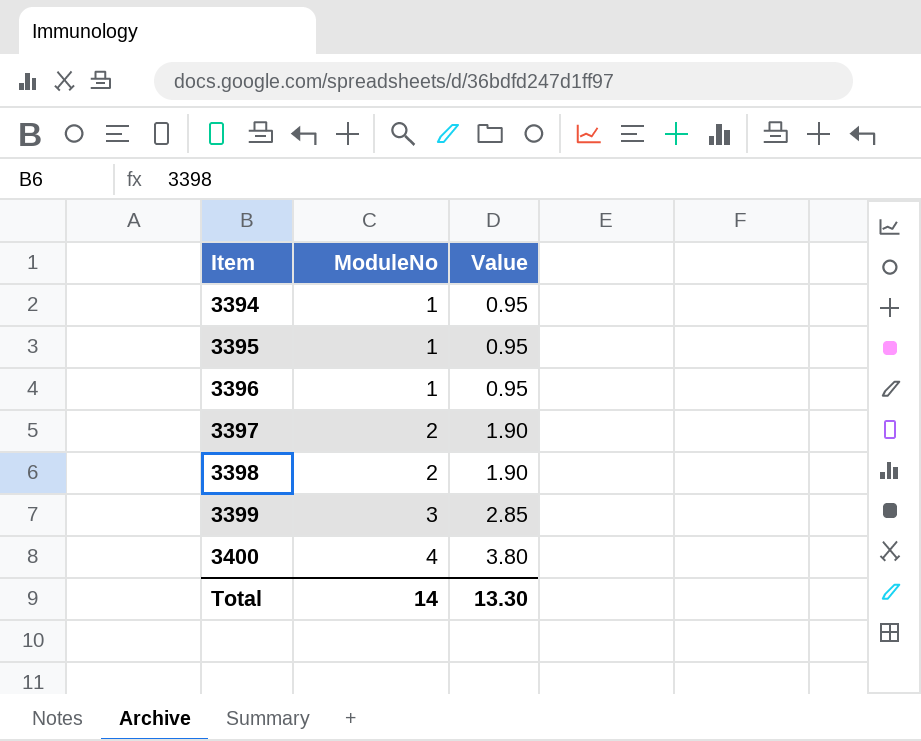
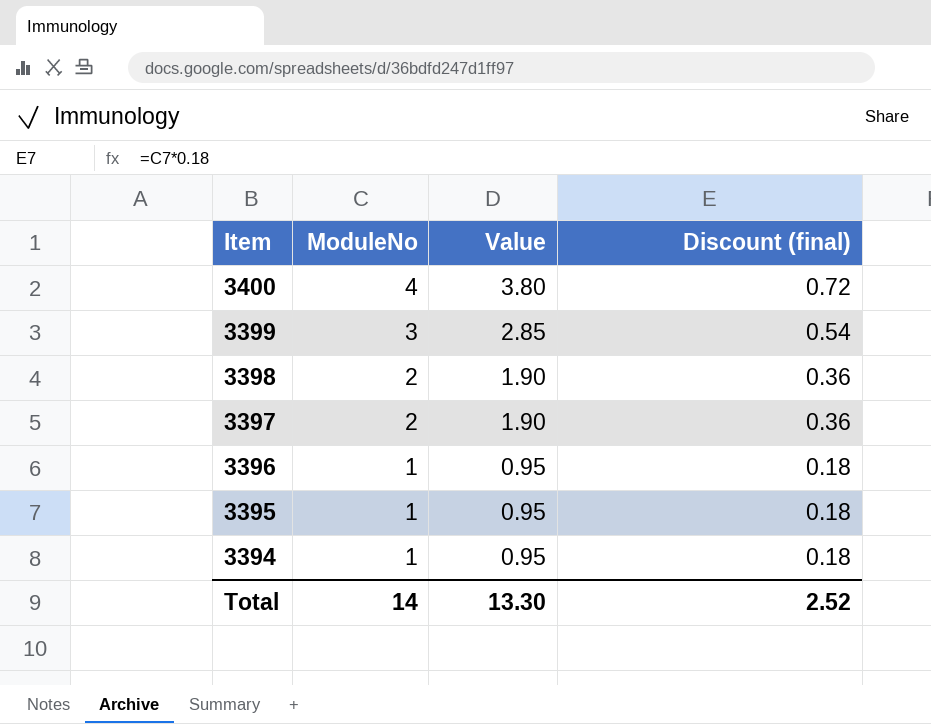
row order: Item ascending -> Item descending
column Discount (final) | formula: none -> [ModuleNo] * 0.18

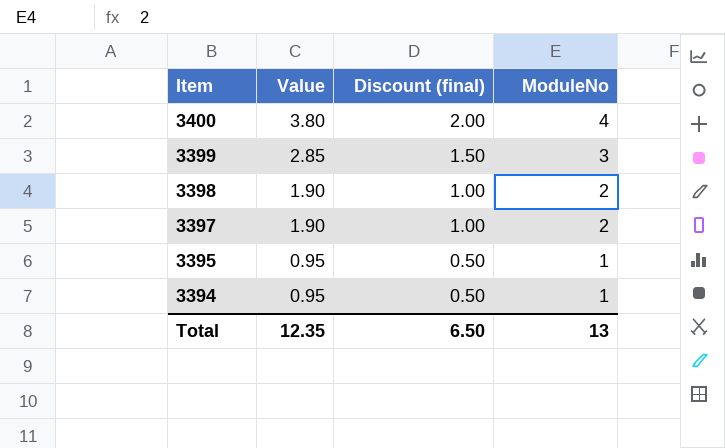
column Discount (final) | formula: [ModuleNo] * 0.18 -> [ModuleNo] * 0.5
column ModuleNo | position: 2 -> 4
row 3396: 1 | 0.95 | 0.18 -> none
Total | Value: 13.30 -> 12.35
Total | Discount (final): 2.52 -> 6.50
Total | ModuleNo: 14 -> 13

